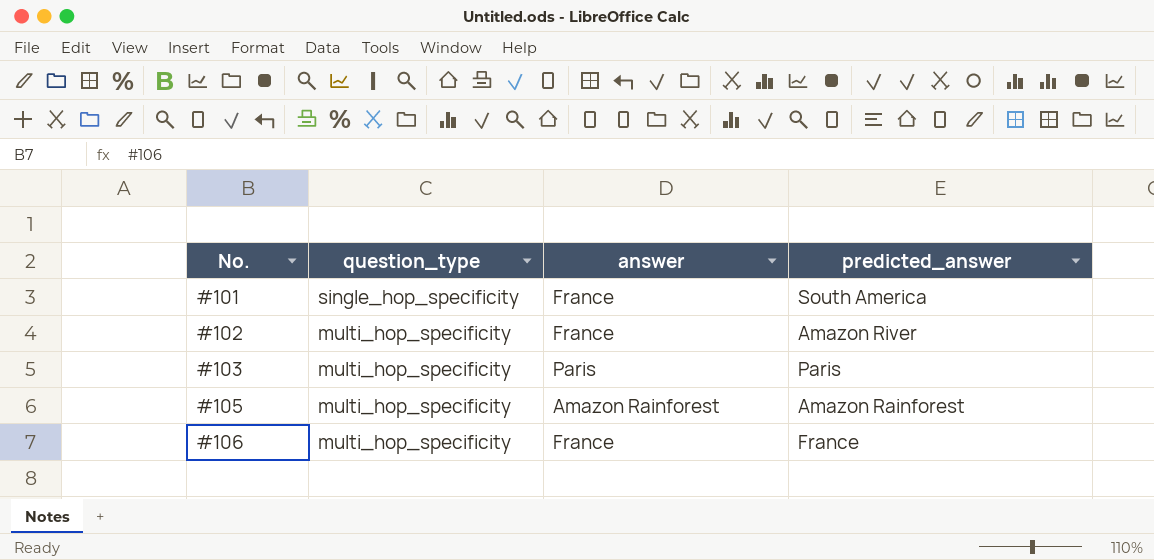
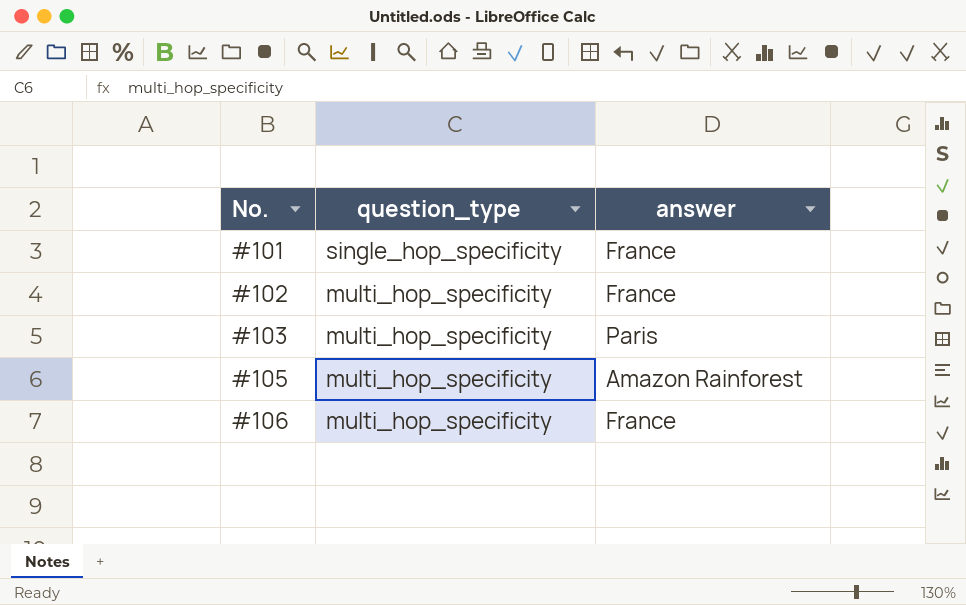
column predicted_answer | position: 4 -> none

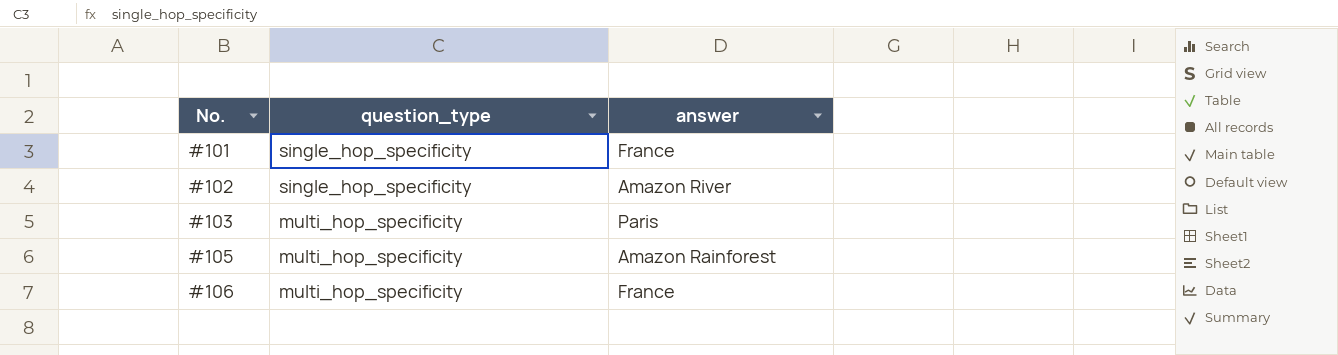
#102 | question_type: multi_hop_specificity -> single_hop_specificity
#102 | answer: France -> Amazon River

